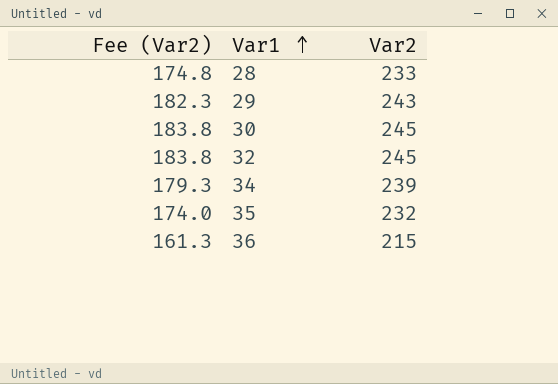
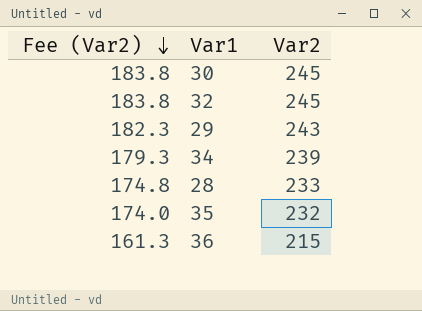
row order: Var1 ascending -> Fee (Var2) descending

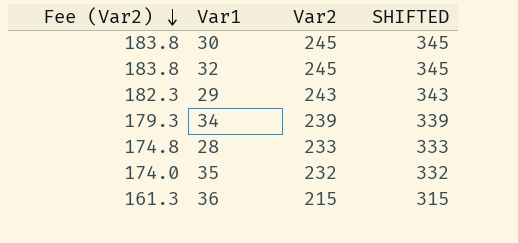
column SHIFTED | formula: none -> [Var2] + 100

